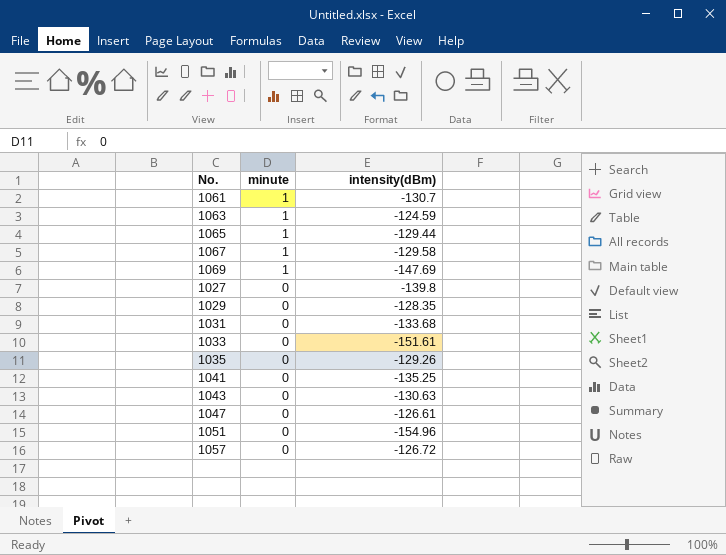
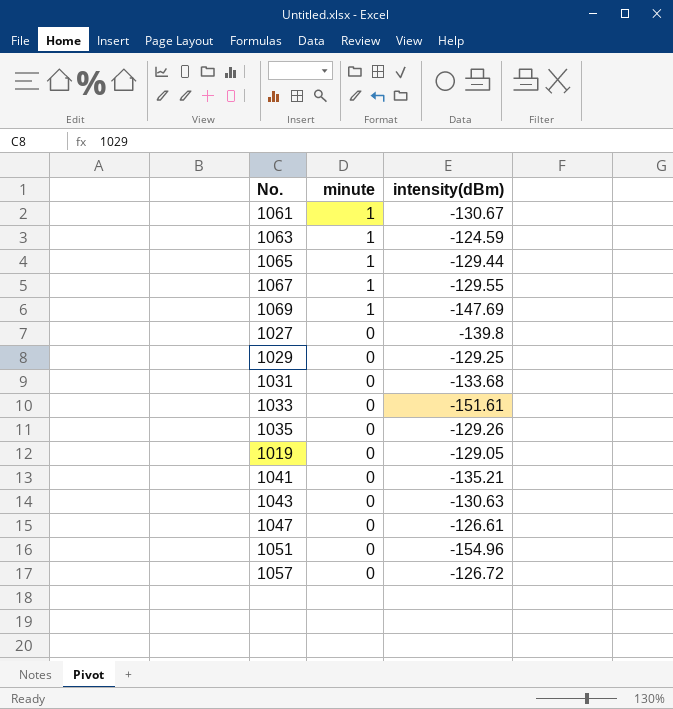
1061 | intensity(dBm): -130.7 -> -130.67
1067 | intensity(dBm): -129.58 -> -129.55
1029 | intensity(dBm): -128.35 -> -129.25
row 1019: none -> 0 | -129.05
1041 | intensity(dBm): -135.25 -> -135.21

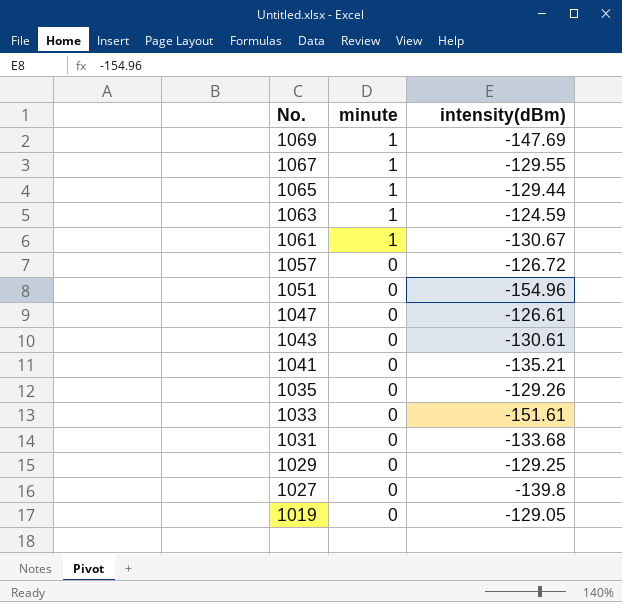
row order: minute descending -> No. descending
1043 | intensity(dBm): -130.63 -> -130.61

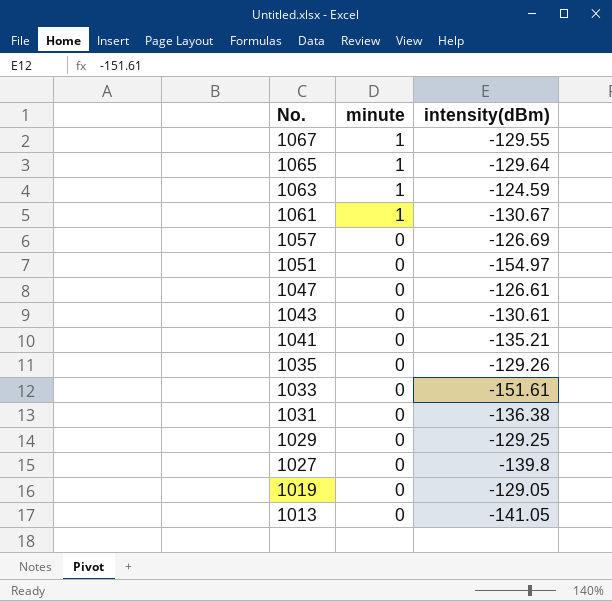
row 1069: 1 | -147.69 -> none
1065 | intensity(dBm): -129.44 -> -129.64
1057 | intensity(dBm): -126.72 -> -126.69
1051 | intensity(dBm): -154.96 -> -154.97
1031 | intensity(dBm): -133.68 -> -136.38
row 1013: none -> 0 | -141.05

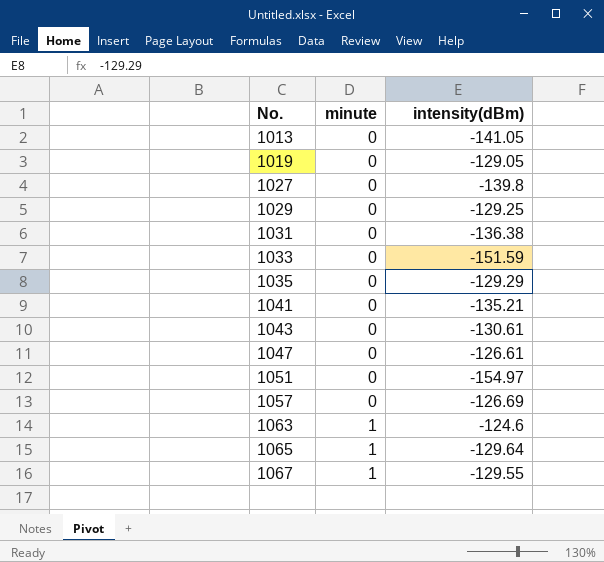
row order: No. descending -> No. ascending
row 1061: 1 | -130.67 -> none
1033 | intensity(dBm): -151.61 -> -151.59
1035 | intensity(dBm): -129.26 -> -129.29
1063 | intensity(dBm): -124.59 -> -124.6

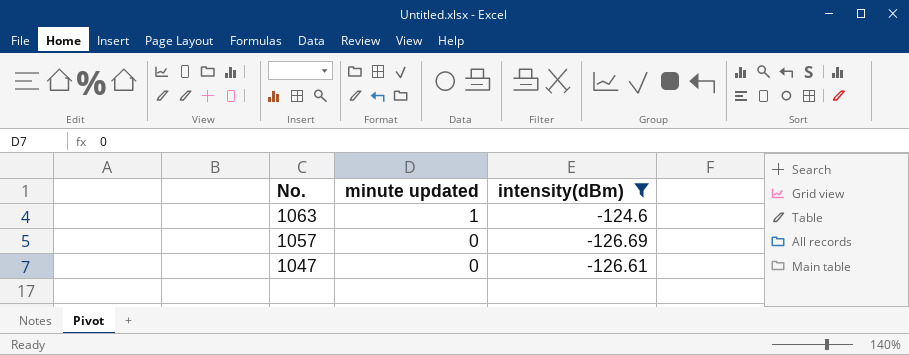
filter: none -> intensity(dBm) >= -126.69
row order: No. ascending -> No. descending
column name: minute -> minute updated

